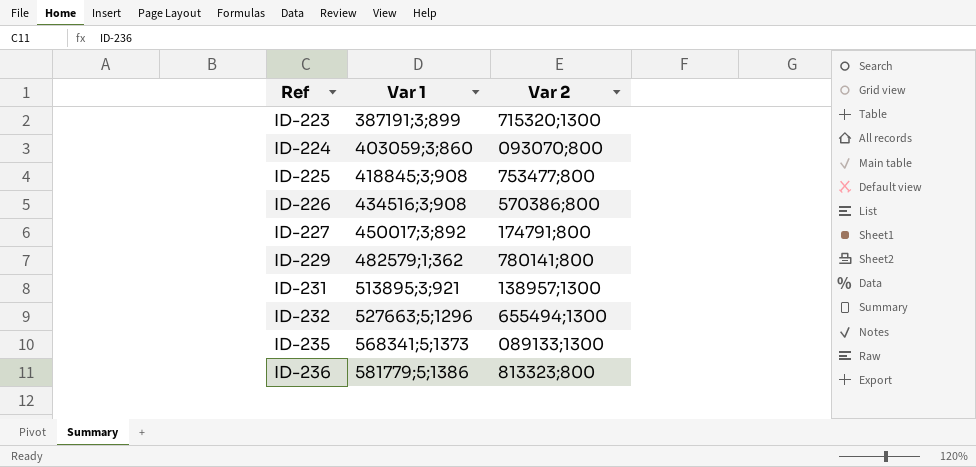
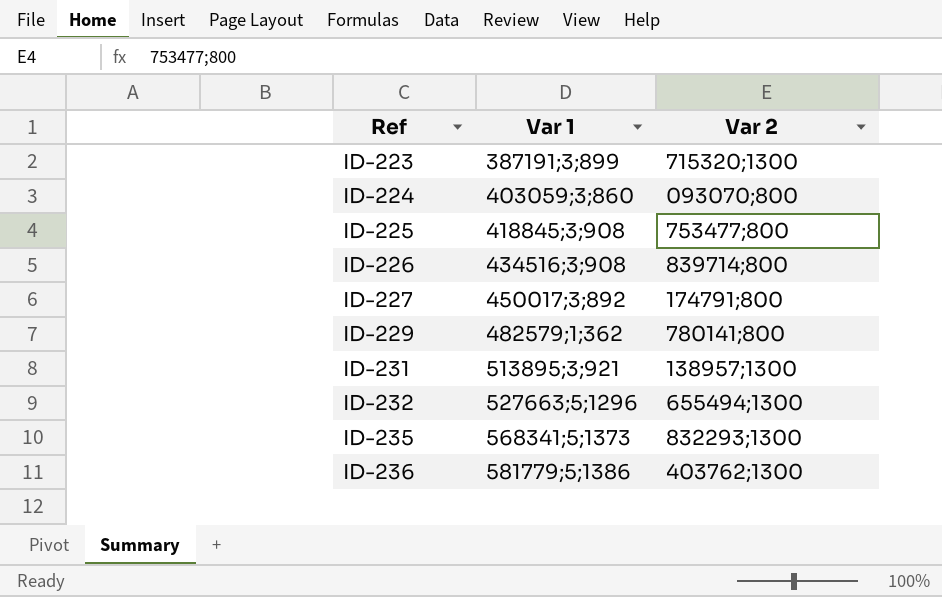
ID-226 | Var 2: 570386;800 -> 839714;800
ID-235 | Var 2: 089133;1300 -> 832293;1300
ID-236 | Var 2: 813323;800 -> 403762;1300

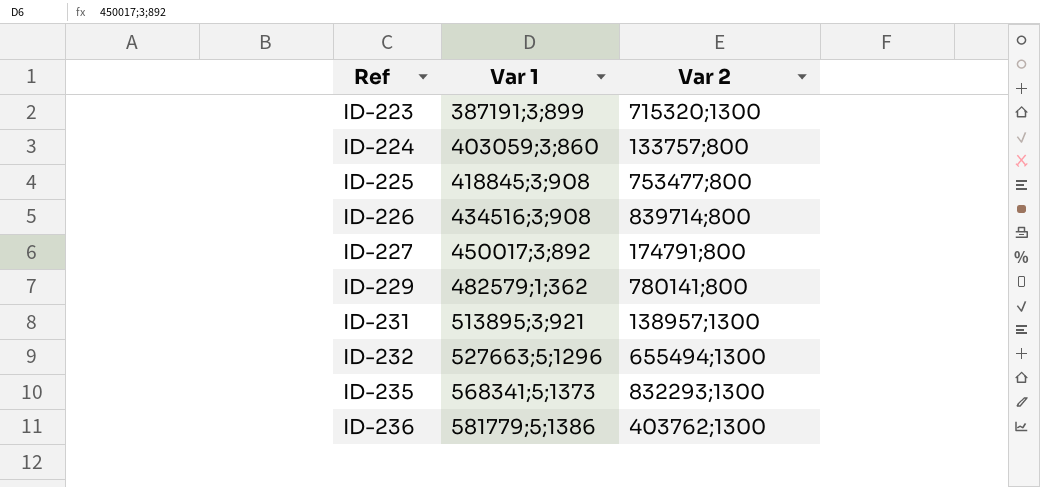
ID-224 | Var 2: 093070;800 -> 133757;800

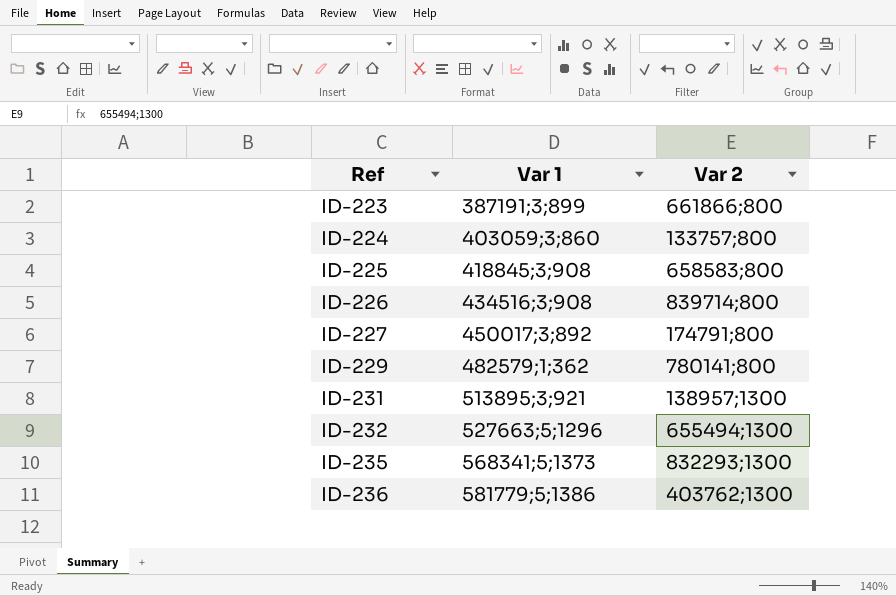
ID-223 | Var 2: 715320;1300 -> 661866;800
ID-225 | Var 2: 753477;800 -> 658583;800

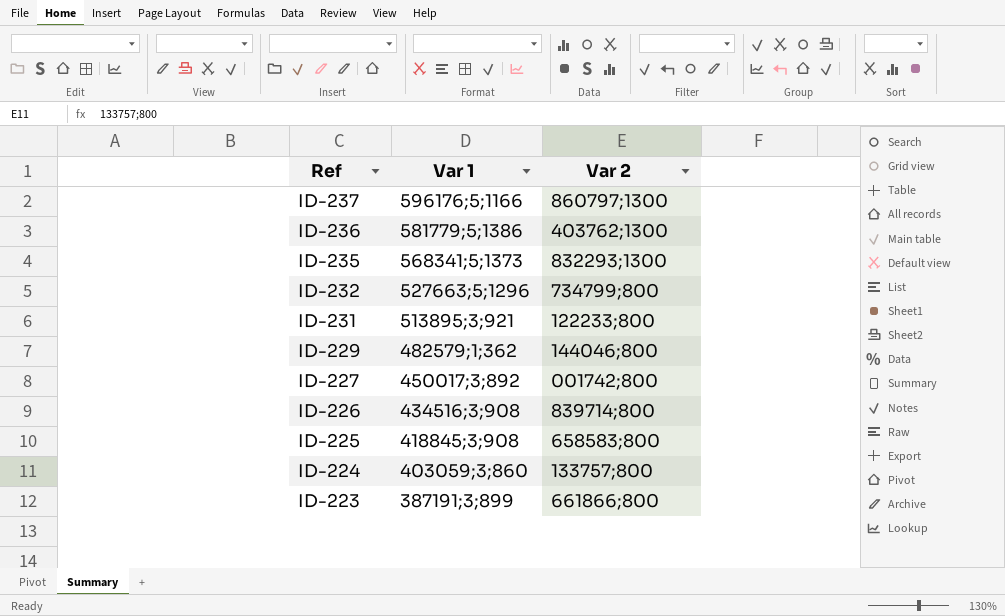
row order: Ref ascending -> Ref descending
row ID-237: none -> 596176;5;1166 | 860797;1300
ID-232 | Var 2: 655494;1300 -> 734799;800
ID-231 | Var 2: 138957;1300 -> 122233;800
ID-229 | Var 2: 780141;800 -> 144046;800
ID-227 | Var 2: 174791;800 -> 001742;800

